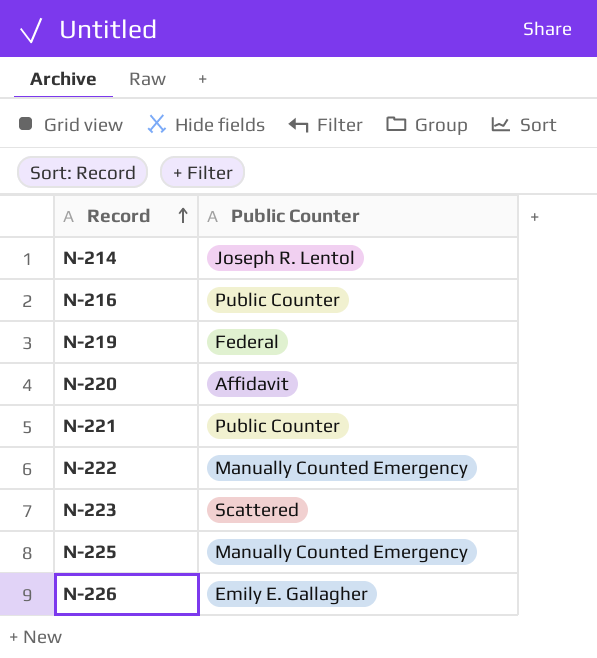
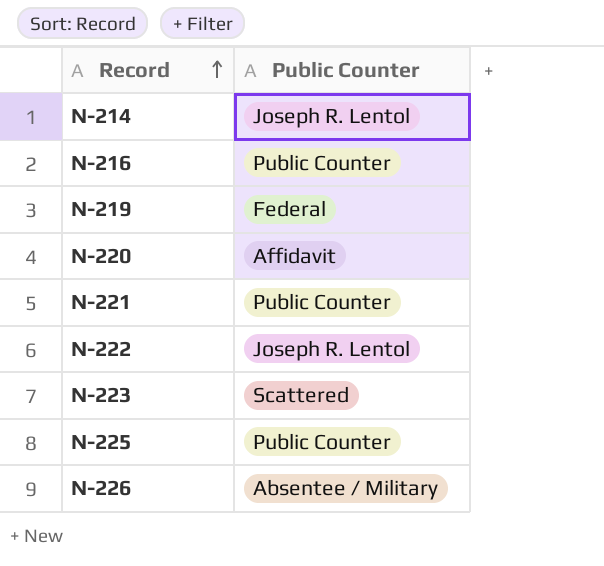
N-222 | Public Counter: Manually Counted Emergency -> Joseph R. Lentol
N-225 | Public Counter: Manually Counted Emergency -> Public Counter
N-226 | Public Counter: Emily E. Gallagher -> Absentee / Military

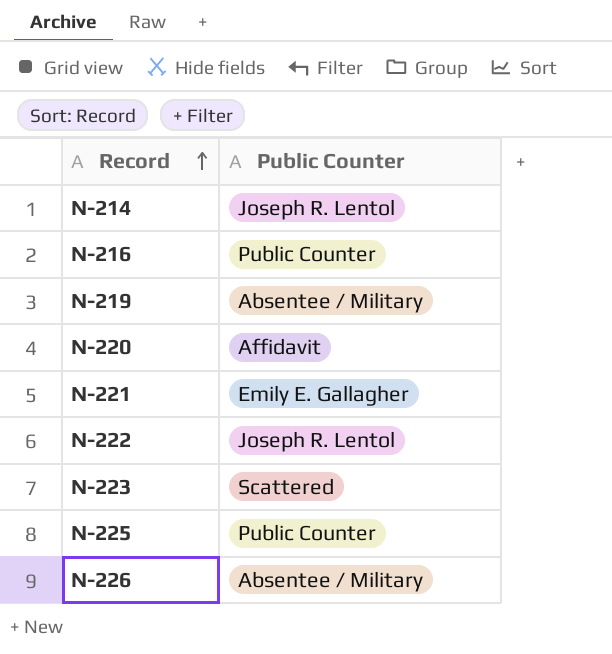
N-219 | Public Counter: Federal -> Absentee / Military
N-221 | Public Counter: Public Counter -> Emily E. Gallagher

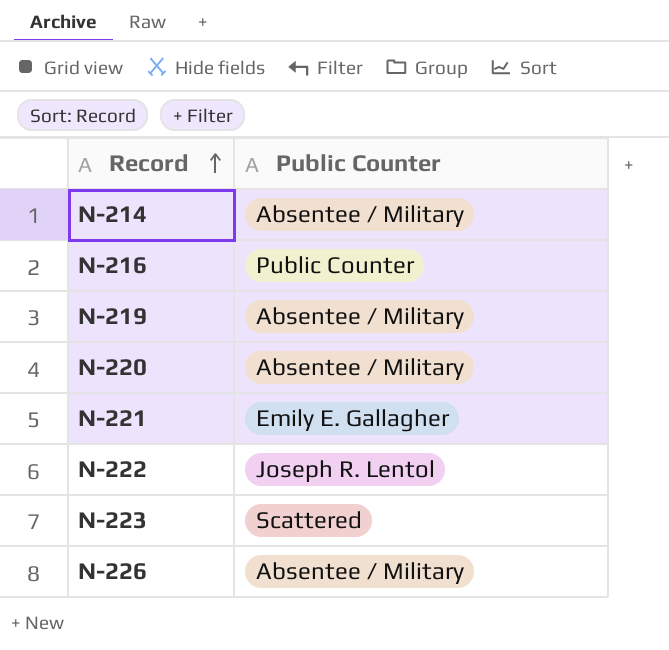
row N-225: Public Counter -> none
N-214 | Public Counter: Joseph R. Lentol -> Absentee / Military
N-220 | Public Counter: Affidavit -> Absentee / Military

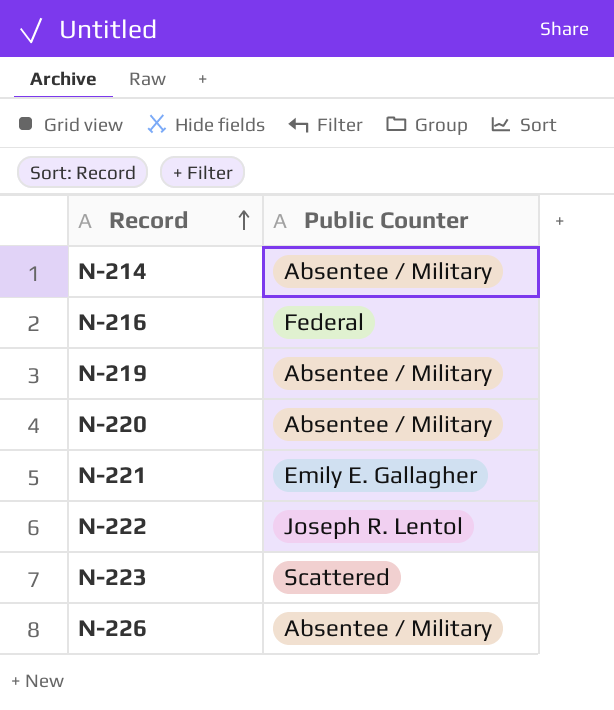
N-216 | Public Counter: Public Counter -> Federal

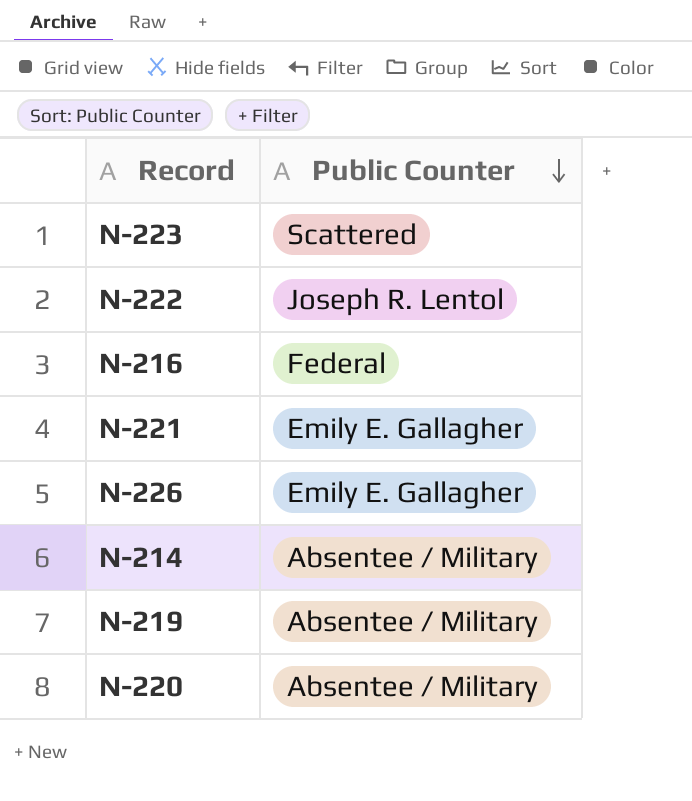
row order: Record ascending -> Public Counter descending
N-226 | Public Counter: Absentee / Military -> Emily E. Gallagher

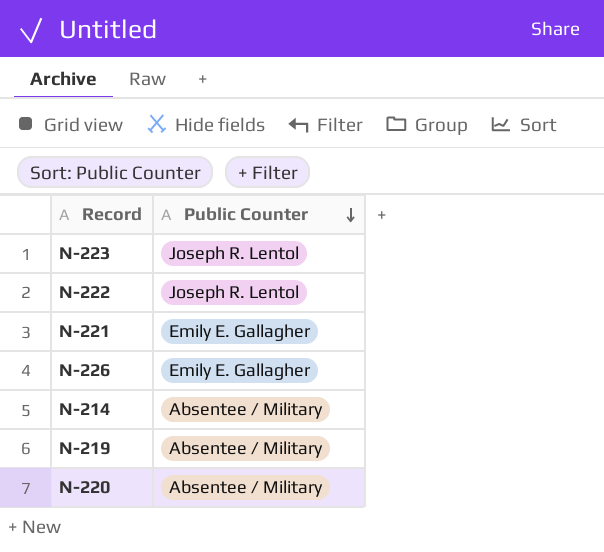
row N-216: Federal -> none
N-223 | Public Counter: Scattered -> Joseph R. Lentol

